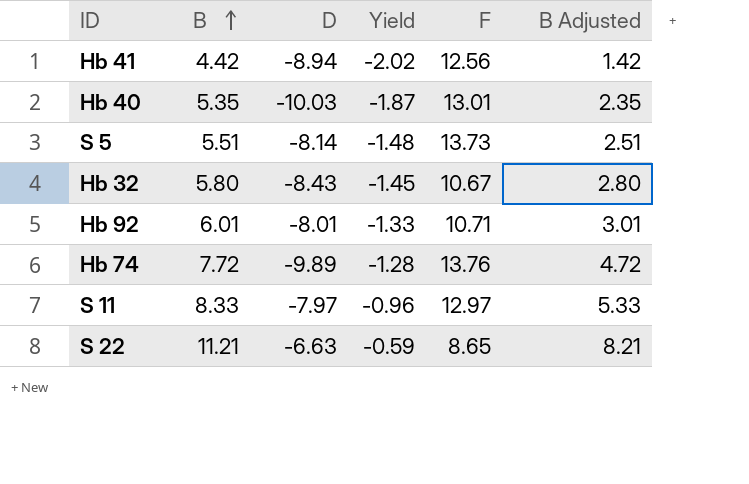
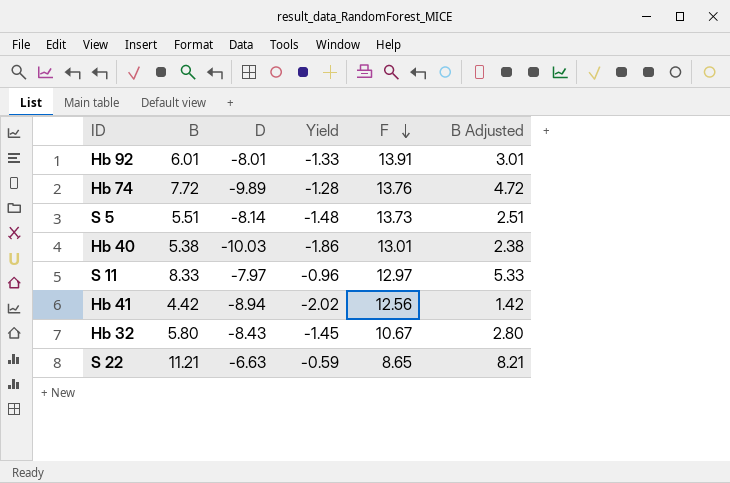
row order: B ascending -> F descending
Hb 92 | F: 10.71 -> 13.91
Hb 40 | B: 5.35 -> 5.38
Hb 40 | Yield: -1.87 -> -1.86
Hb 40 | B Adjusted: 2.35 -> 2.38

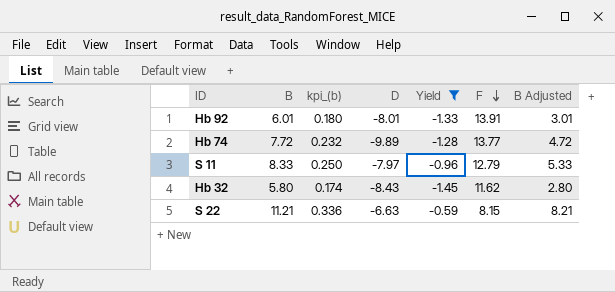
filter: none -> Yield >= -1.45
column kpi_(b) | formula: none -> [B] * 0.03
Hb 74 | F: 13.76 -> 13.77
S 11 | F: 12.97 -> 12.79
Hb 32 | F: 10.67 -> 11.62
S 22 | F: 8.65 -> 8.15

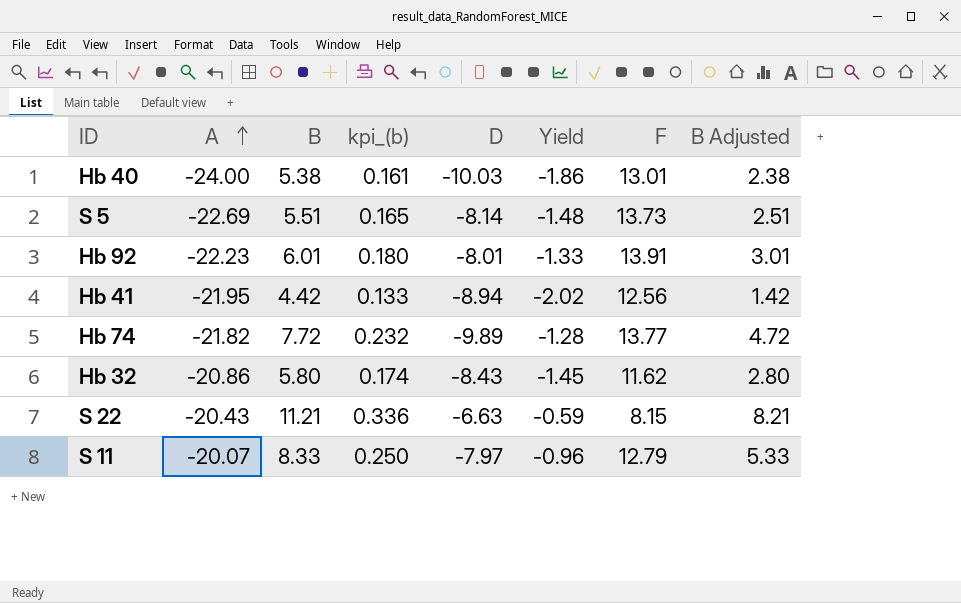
filter: Yield >= -1.45 -> none
row order: F descending -> A ascending
column A | position: none -> 2

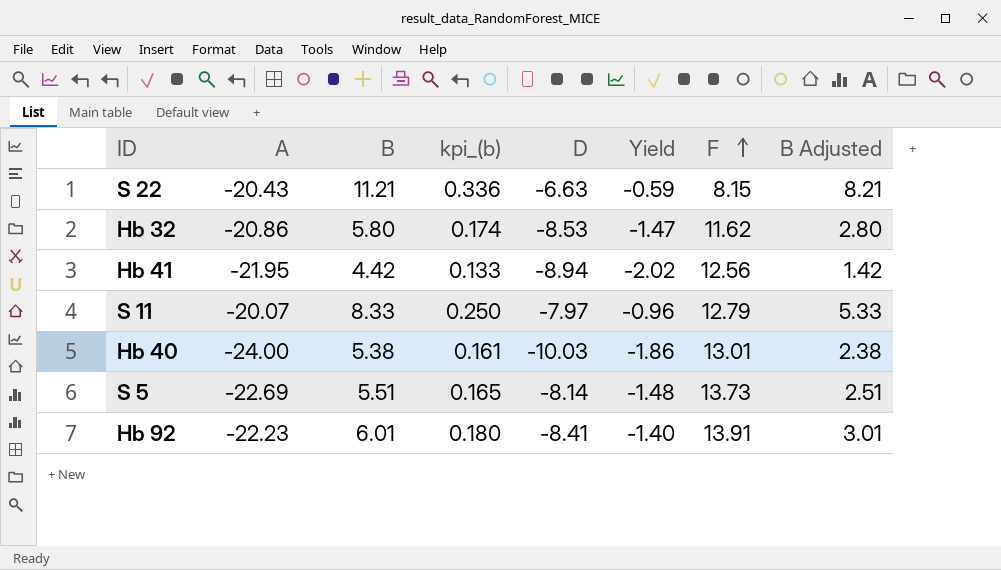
row order: A ascending -> F ascending
row Hb 74: -21.82 | 7.72 | 0.232 | -9.89 | -1.28 | 13.77 | 4.72 -> none
Hb 32 | D: -8.43 -> -8.53
Hb 32 | Yield: -1.45 -> -1.47
Hb 92 | D: -8.01 -> -8.41
Hb 92 | Yield: -1.33 -> -1.40

